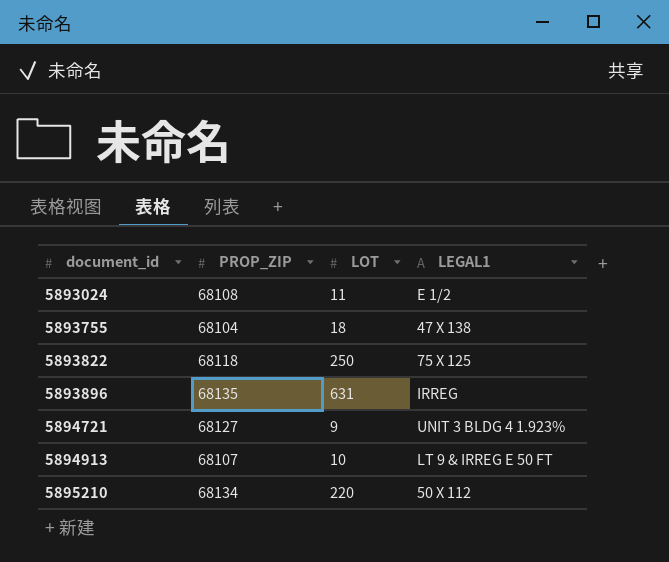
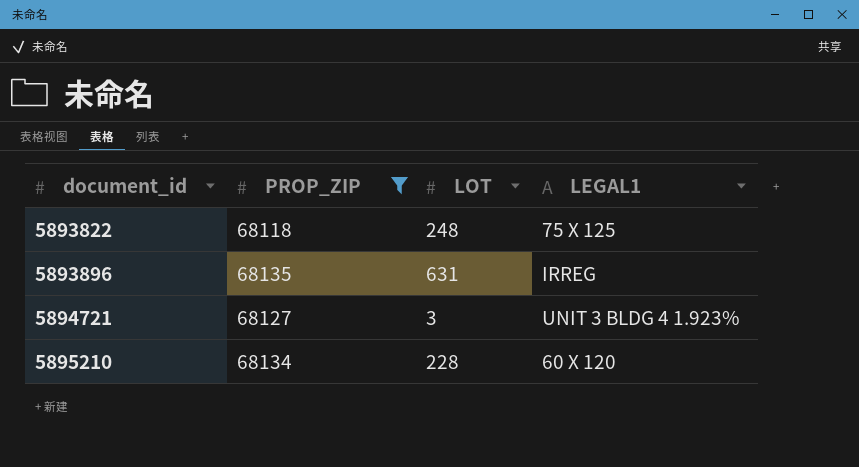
filter: none -> PROP_ZIP >= 68118
5893822 | LOT: 250 -> 248
5894721 | LOT: 9 -> 3
5895210 | LOT: 220 -> 228
5895210 | LEGAL1: 50 X 112 -> 60 X 120

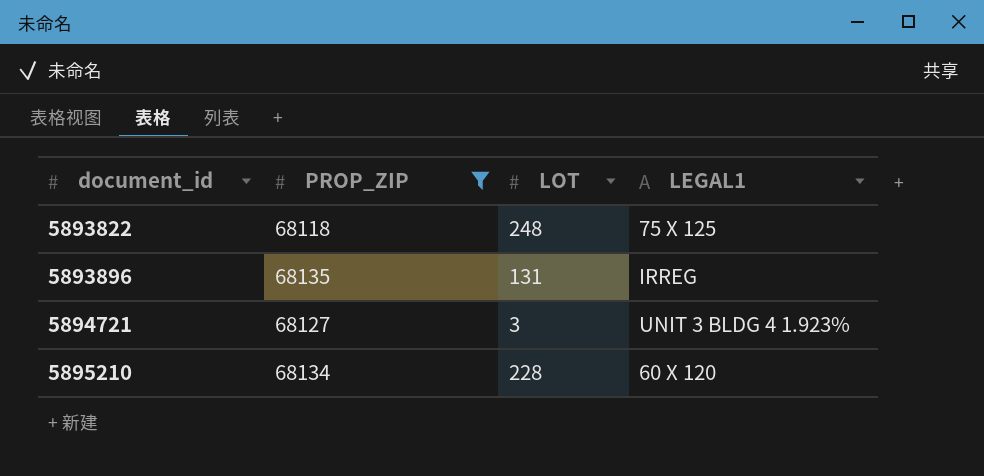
5893896 | LOT: 631 -> 131

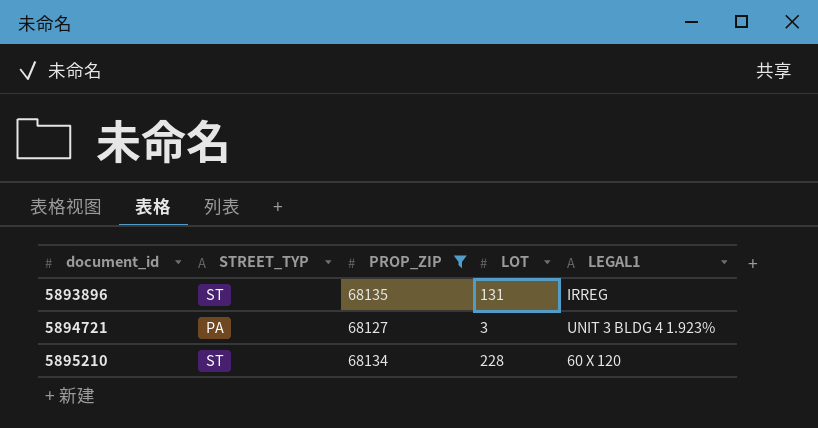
column STREET_TYP | position: none -> 2
row 5893822: 68118 | 248 | 75 X 125 -> none

